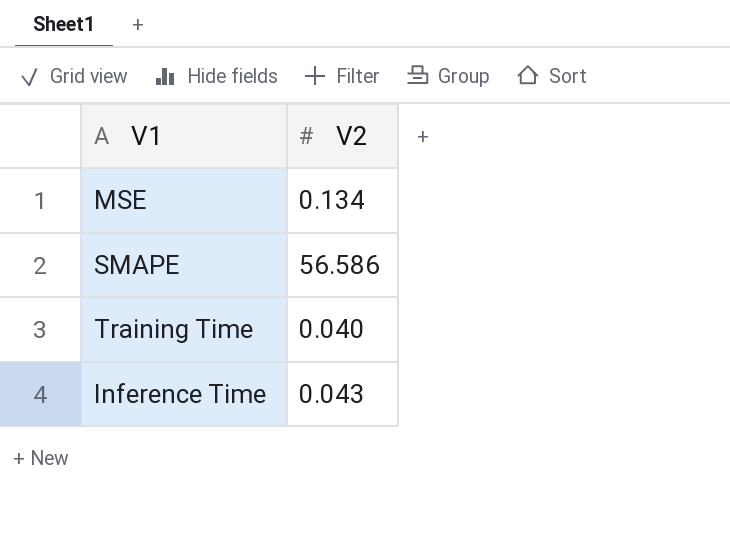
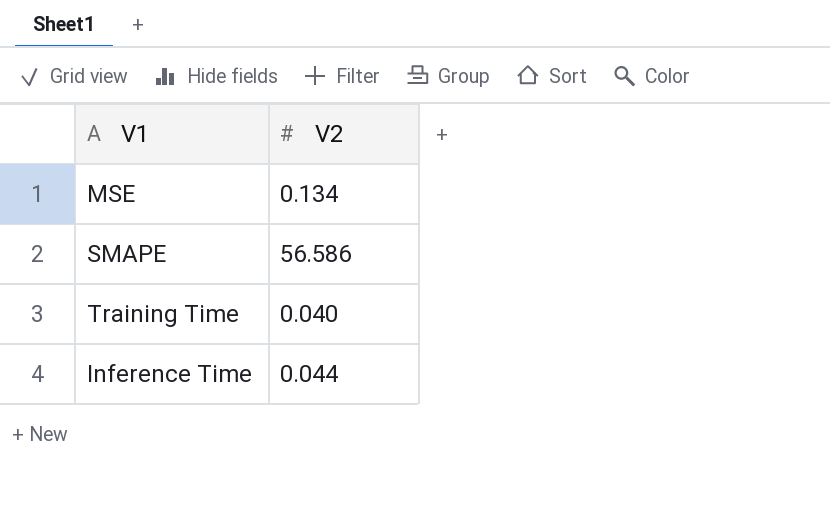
Inference Time | V2: 0.043 -> 0.044

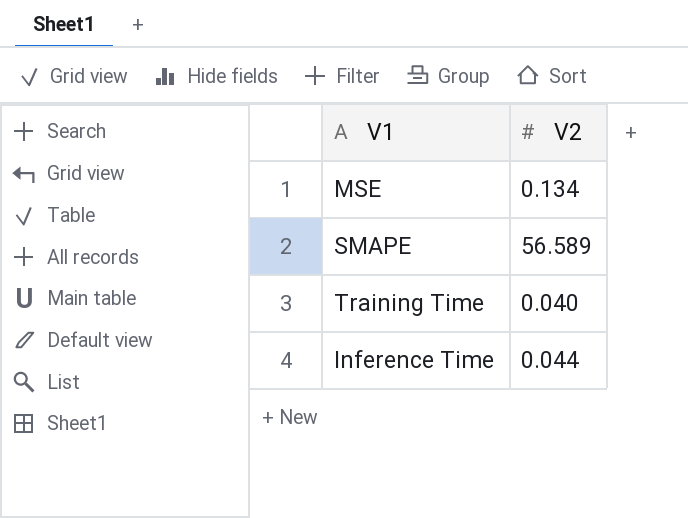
SMAPE | V2: 56.586 -> 56.589

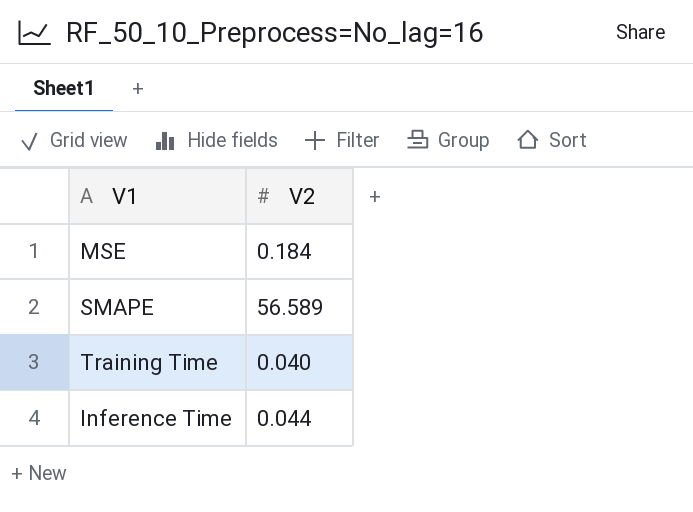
MSE | V2: 0.134 -> 0.184

